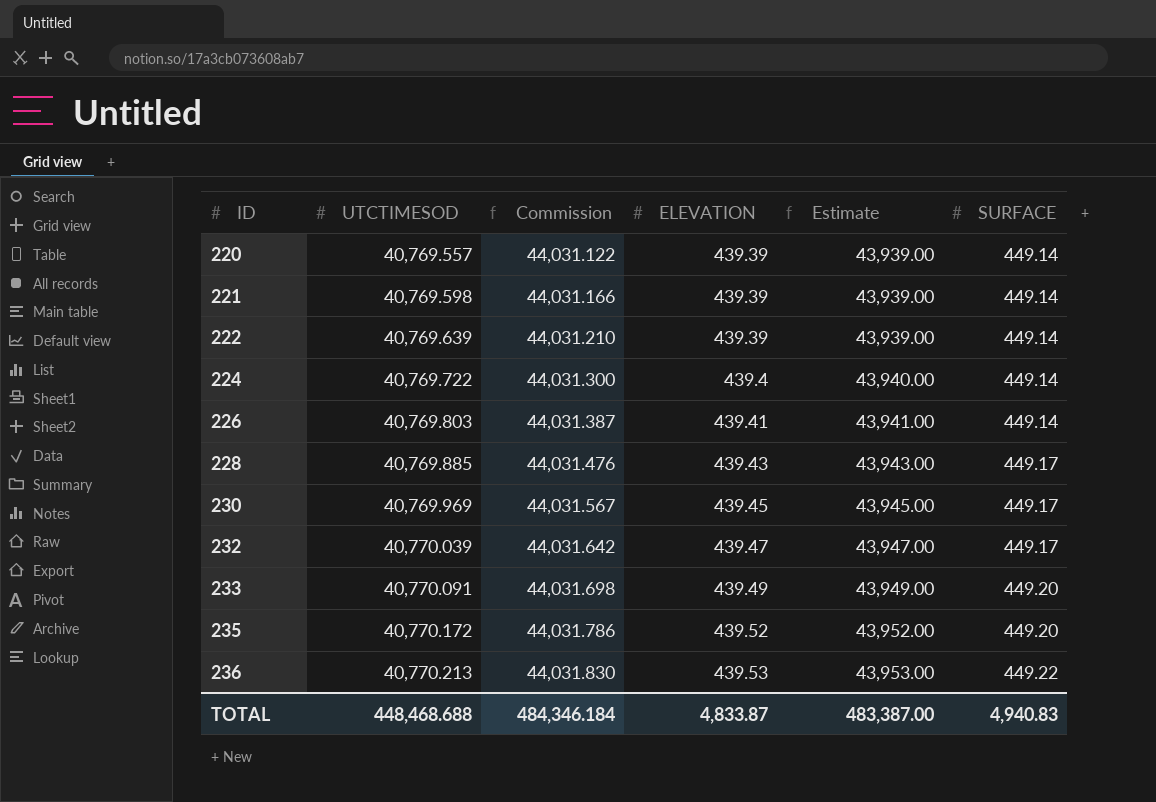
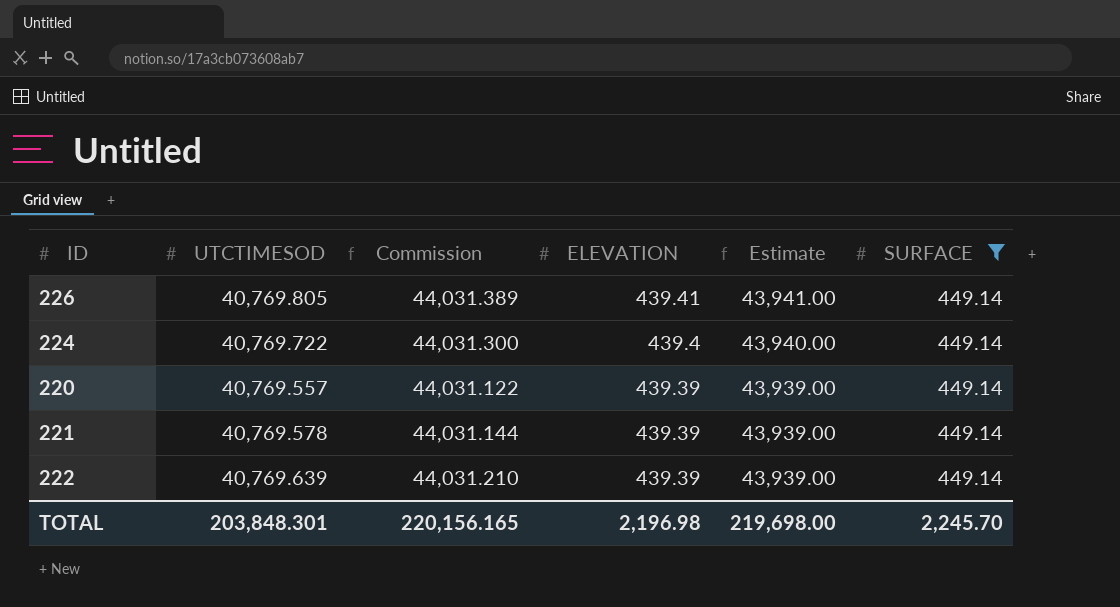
filter: none -> SURFACE = 449.14
row order: ID ascending -> ELEVATION descending
226 | UTCTIMESOD: 40,769.803 -> 40,769.805
226 | Commission: 44,031.387 -> 44,031.389
221 | UTCTIMESOD: 40,769.598 -> 40,769.578
221 | Commission: 44,031.166 -> 44,031.144
TOTAL | UTCTIMESOD: 448,468.688 -> 203,848.301
TOTAL | Commission: 484,346.184 -> 220,156.165
TOTAL | ELEVATION: 4,833.87 -> 2,196.98
TOTAL | Estimate: 483,387.00 -> 219,698.00
TOTAL | SURFACE: 4,940.83 -> 2,245.70

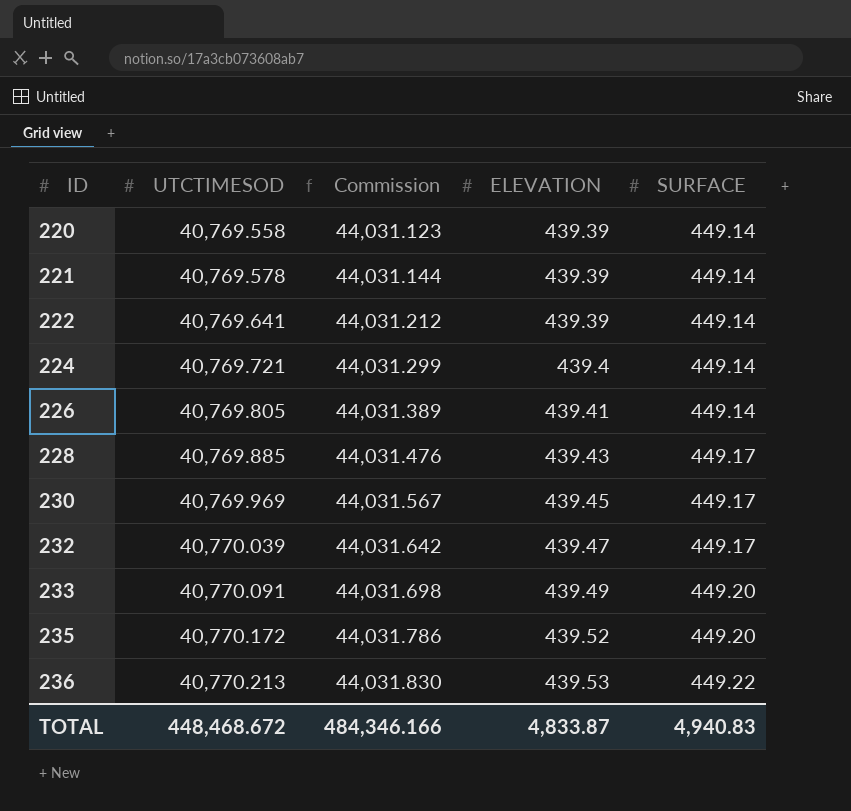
filter: SURFACE = 449.14 -> none
row order: ELEVATION descending -> ID ascending
column Estimate | formula: [ELEVATION] * 100 -> none
220 | UTCTIMESOD: 40,769.557 -> 40,769.558
220 | Commission: 44,031.122 -> 44,031.123
222 | UTCTIMESOD: 40,769.639 -> 40,769.641
222 | Commission: 44,031.210 -> 44,031.212
224 | UTCTIMESOD: 40,769.722 -> 40,769.721
224 | Commission: 44,031.300 -> 44,031.299
TOTAL | UTCTIMESOD: 203,848.301 -> 448,468.672
TOTAL | Commission: 220,156.165 -> 484,346.166
TOTAL | ELEVATION: 2,196.98 -> 4,833.87
TOTAL | SURFACE: 2,245.70 -> 4,940.83

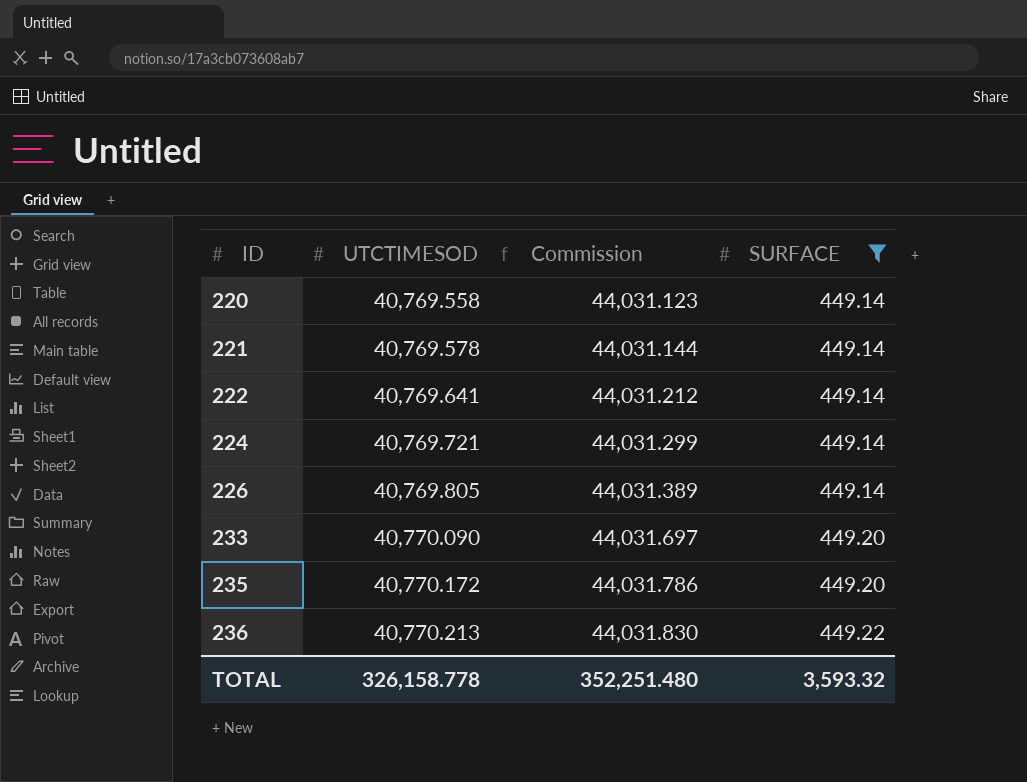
filter: none -> SURFACE != 449.17
column ELEVATION | position: 4 -> none
233 | UTCTIMESOD: 40,770.091 -> 40,770.090
233 | Commission: 44,031.698 -> 44,031.697
TOTAL | UTCTIMESOD: 448,468.672 -> 326,158.778
TOTAL | Commission: 484,346.166 -> 352,251.480
TOTAL | SURFACE: 4,940.83 -> 3,593.32

